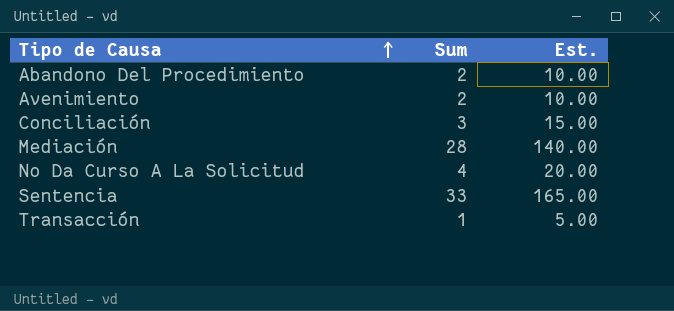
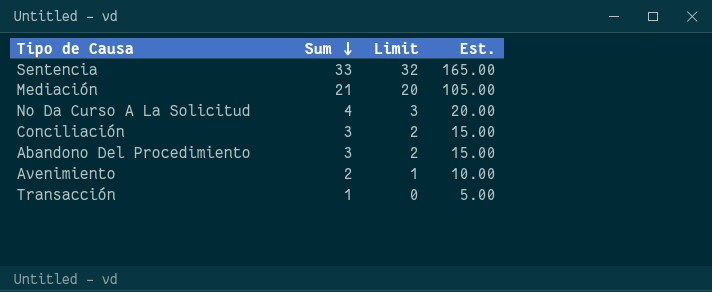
row order: Tipo de Causa ascending -> Sum descending
column Limit | formula: none -> [Sum] - 1
Mediación | Sum: 28 -> 21
Mediación | Est.: 140.00 -> 105.00
Abandono Del Procedimiento | Sum: 2 -> 3
Abandono Del Procedimiento | Est.: 10.00 -> 15.00

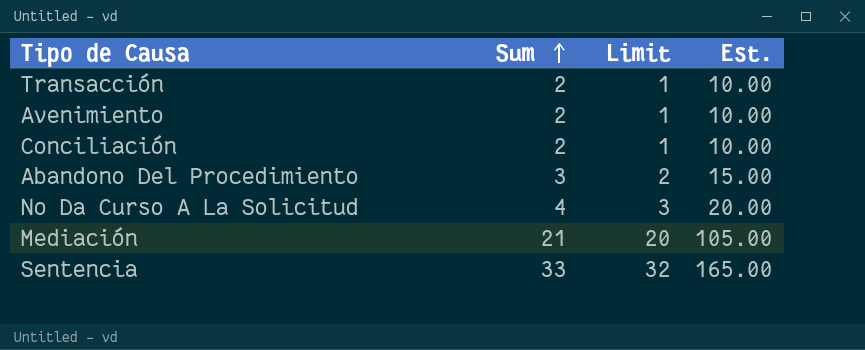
row order: Sum descending -> Sum ascending
Transacción | Sum: 1 -> 2
Transacción | Limit: 0 -> 1
Transacción | Est.: 5.00 -> 10.00
Conciliación | Sum: 3 -> 2
Conciliación | Limit: 2 -> 1
Conciliación | Est.: 15.00 -> 10.00

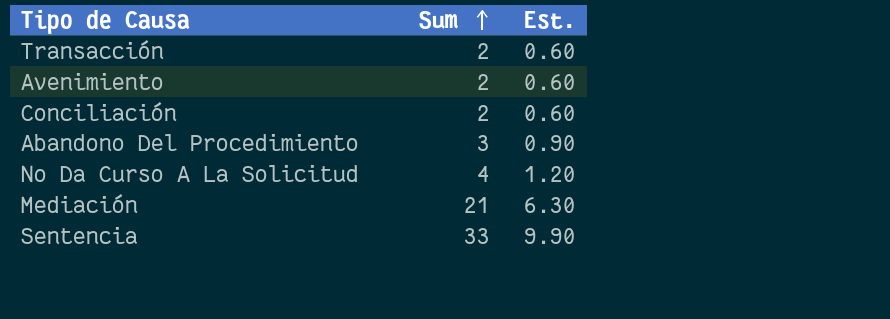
column Limit | formula: [Sum] - 1 -> none
column Est. | formula: [Sum] * 5 -> [Sum] * 0.3

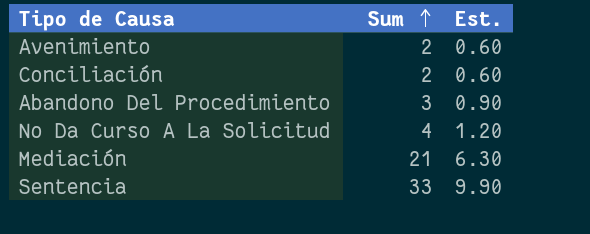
row Transacción: 2 | 0.60 -> none

